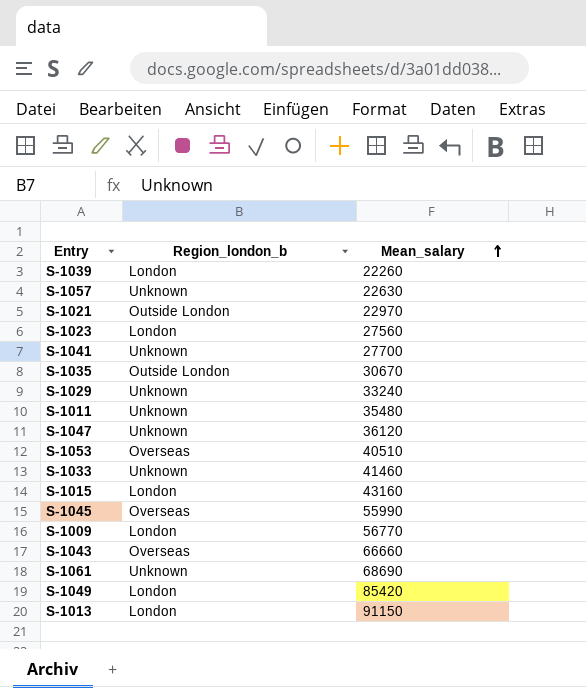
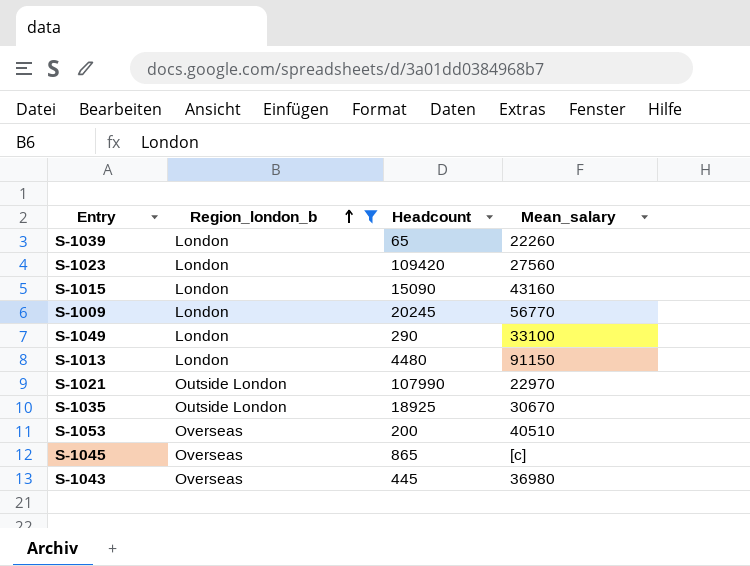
filter: none -> Region_london_b != Unknown
row order: Mean_salary ascending -> Region_london_b ascending
column Headcount | position: none -> 3
S-1049 | Mean_salary: 85420 -> 33100
S-1045 | Mean_salary: 55990 -> [c]
S-1043 | Mean_salary: 66660 -> 36980

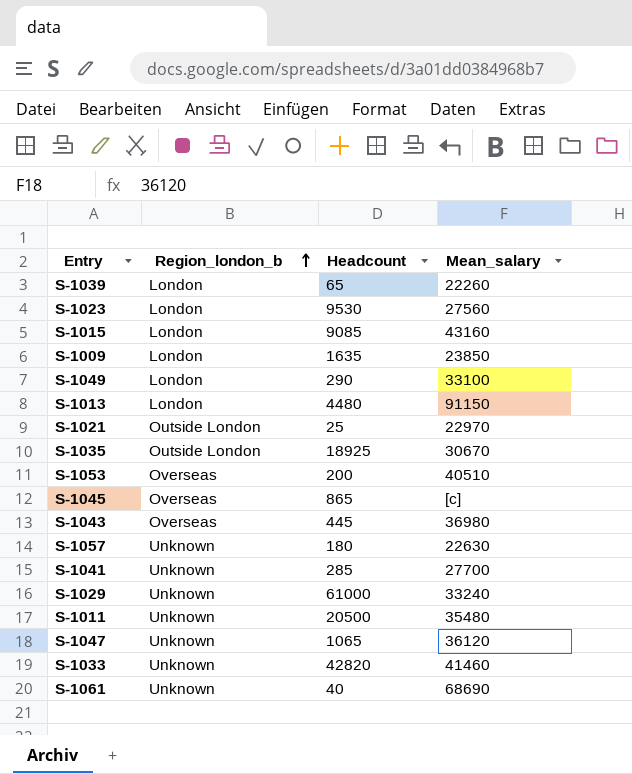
filter: Region_london_b != Unknown -> none
S-1023 | Headcount: 109420 -> 9530
S-1015 | Headcount: 15090 -> 9085
S-1009 | Headcount: 20245 -> 1635
S-1009 | Mean_salary: 56770 -> 23850
S-1021 | Headcount: 107990 -> 25

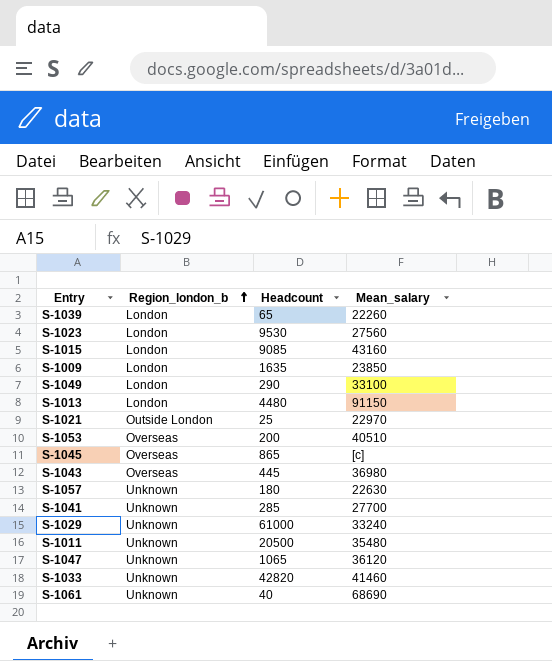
row S-1035: Outside London | 18925 | 30670 -> none

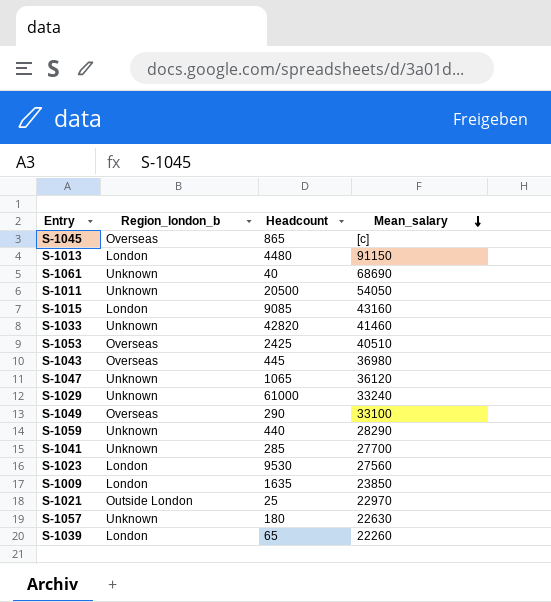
row order: Region_london_b ascending -> Mean_salary descending
S-1011 | Mean_salary: 35480 -> 54050
S-1053 | Headcount: 200 -> 2425
S-1049 | Region_london_b: London -> Overseas
row S-1059: none -> Unknown | 440 | 28290

